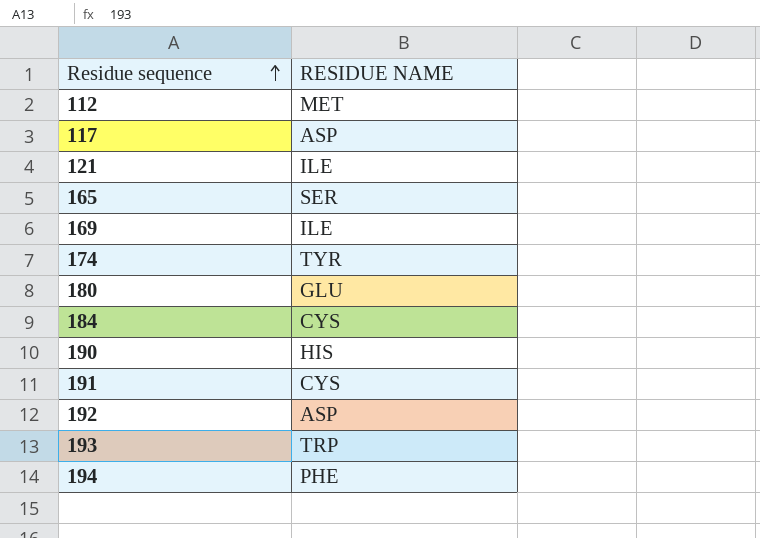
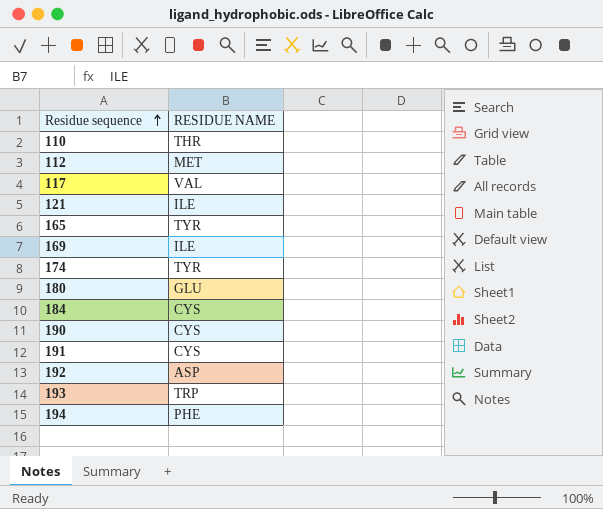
row 110: none -> THR
117 | RESIDUE NAME: ASP -> VAL
165 | RESIDUE NAME: SER -> TYR
190 | RESIDUE NAME: HIS -> CYS

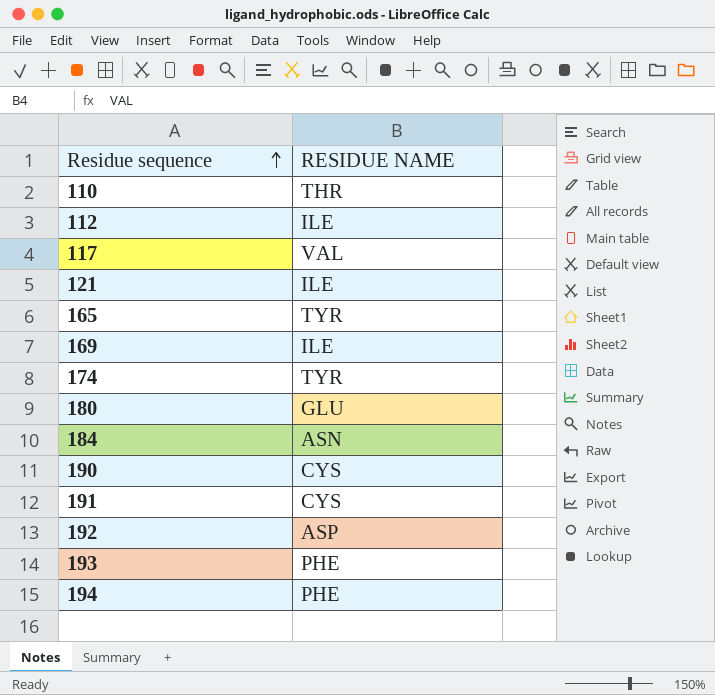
112 | RESIDUE NAME: MET -> ILE
184 | RESIDUE NAME: CYS -> ASN
193 | RESIDUE NAME: TRP -> PHE

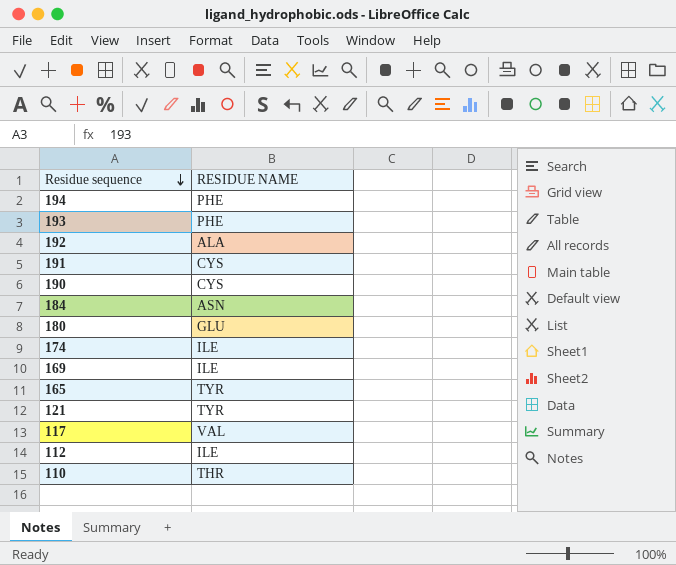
row order: Residue sequence ascending -> Residue sequence descending
192 | RESIDUE NAME: ASP -> ALA
174 | RESIDUE NAME: TYR -> ILE
121 | RESIDUE NAME: ILE -> TYR

